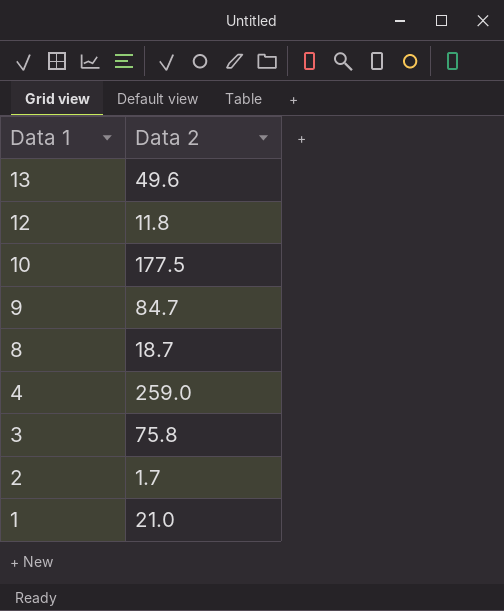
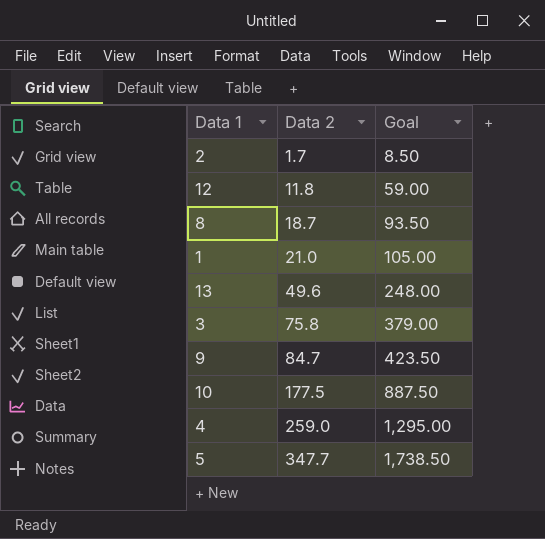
row order: Data 1 descending -> Data 2 ascending
column Goal | formula: none -> [Data 2] * 5
row 5: none -> 347.7 | 1,738.50

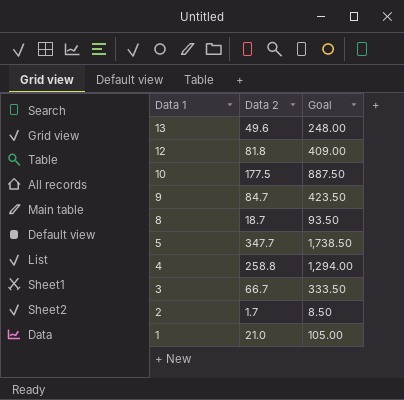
row order: Data 2 ascending -> Data 1 descending
12 | Data 2: 11.8 -> 81.8
12 | Goal: 59.00 -> 409.00
4 | Data 2: 259.0 -> 258.8
4 | Goal: 1,295.00 -> 1,294.00
3 | Data 2: 75.8 -> 66.7
3 | Goal: 379.00 -> 333.50

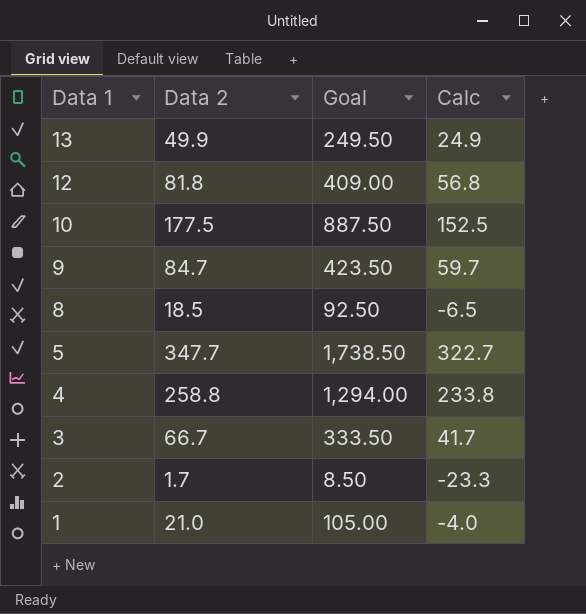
column Calc | formula: none -> [Data 2] - 25
13 | Data 2: 49.6 -> 49.9
13 | Goal: 248.00 -> 249.50
8 | Data 2: 18.7 -> 18.5
8 | Goal: 93.50 -> 92.50

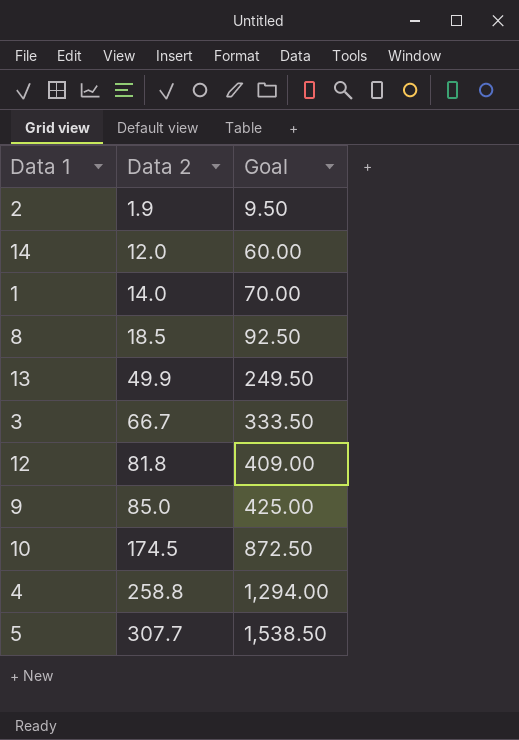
row order: Data 1 descending -> Data 2 ascending
column Calc | formula: [Data 2] - 25 -> none
2 | Data 2: 1.7 -> 1.9
2 | Goal: 8.50 -> 9.50
row 14: none -> 12.0 | 60.00
1 | Data 2: 21.0 -> 14.0
1 | Goal: 105.00 -> 70.00
9 | Data 2: 84.7 -> 85.0
9 | Goal: 423.50 -> 425.00
10 | Data 2: 177.5 -> 174.5
10 | Goal: 887.50 -> 872.50
5 | Data 2: 347.7 -> 307.7
5 | Goal: 1,738.50 -> 1,538.50

